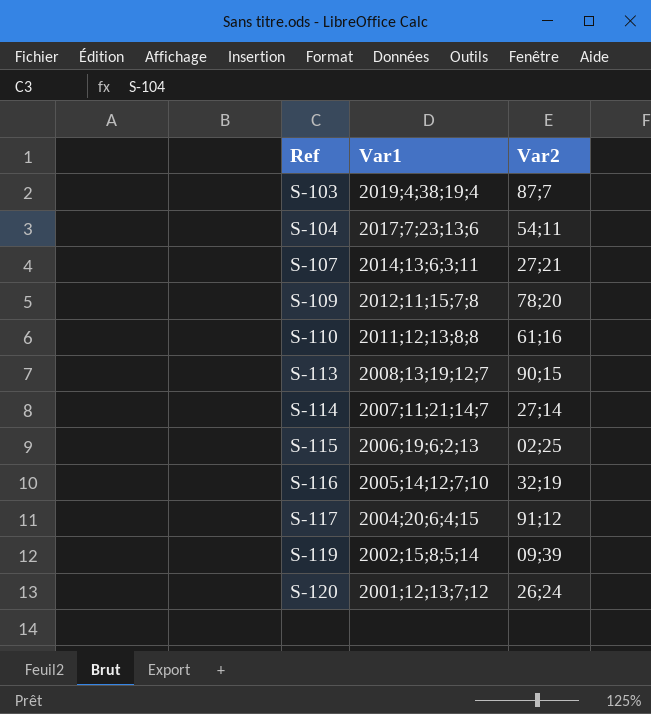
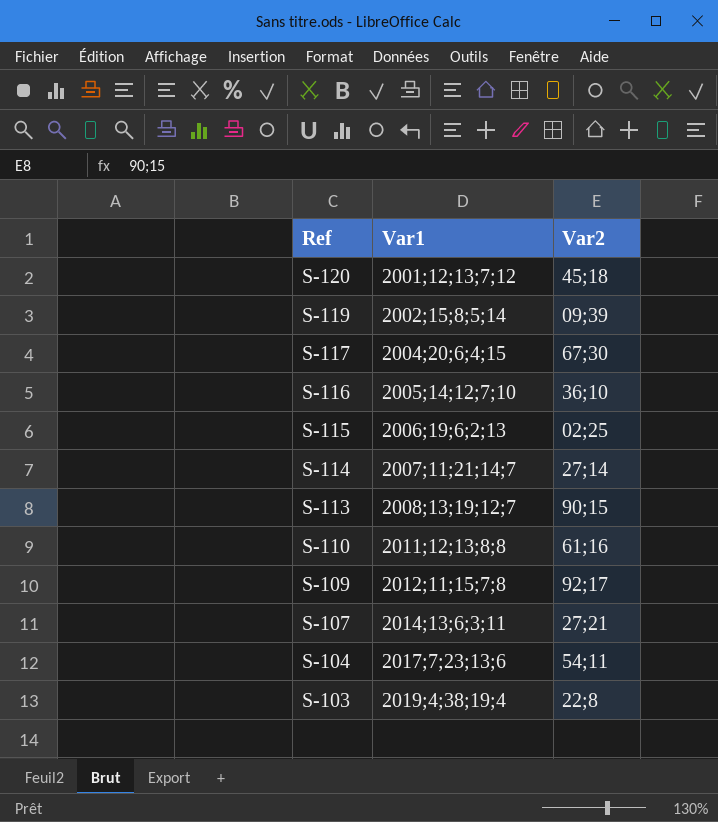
row order: Ref ascending -> Ref descending
S-120 | Var2: 26;24 -> 45;18
S-117 | Var2: 91;12 -> 67;30
S-116 | Var2: 32;19 -> 36;10
S-109 | Var2: 78;20 -> 92;17
S-103 | Var2: 87;7 -> 22;8

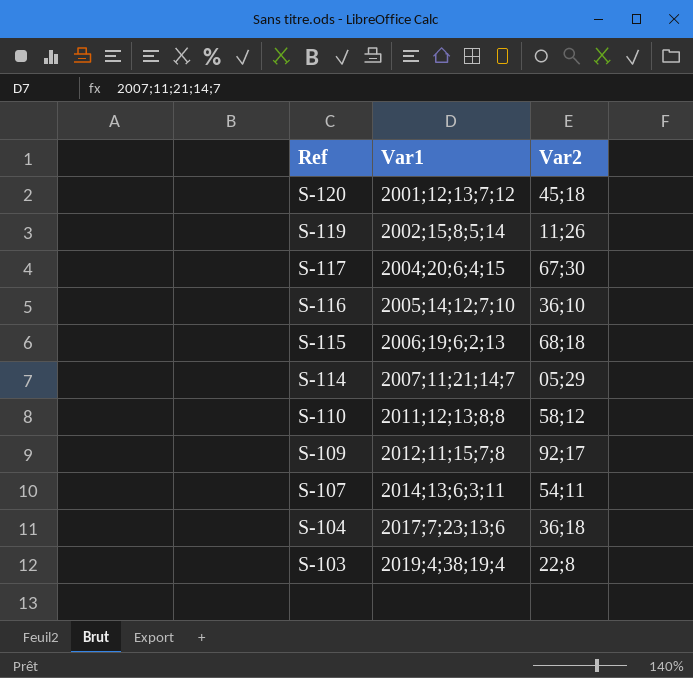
row S-113: 2008;13;19;12;7 | 90;15 -> none
S-119 | Var2: 09;39 -> 11;26
S-115 | Var2: 02;25 -> 68;18
S-114 | Var2: 27;14 -> 05;29
S-110 | Var2: 61;16 -> 58;12
S-107 | Var2: 27;21 -> 54;11
S-104 | Var2: 54;11 -> 36;18

